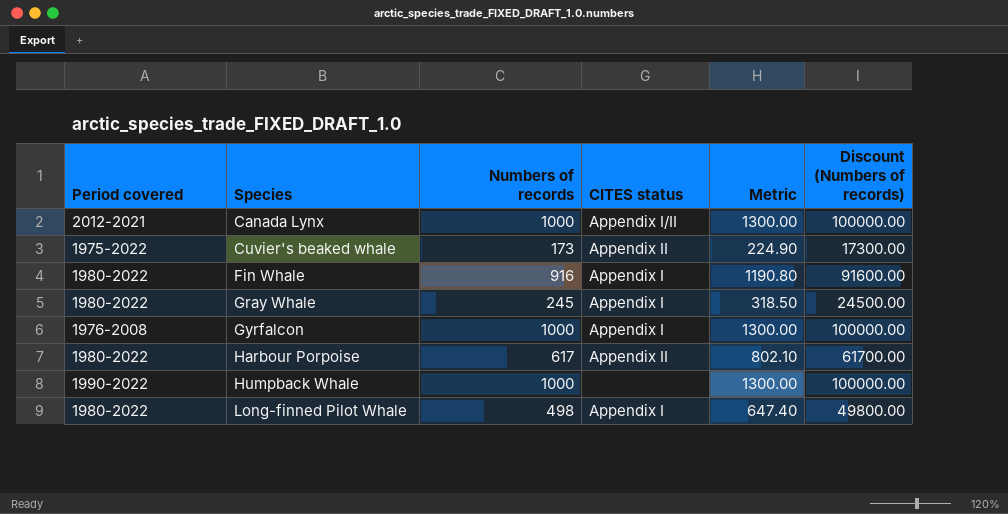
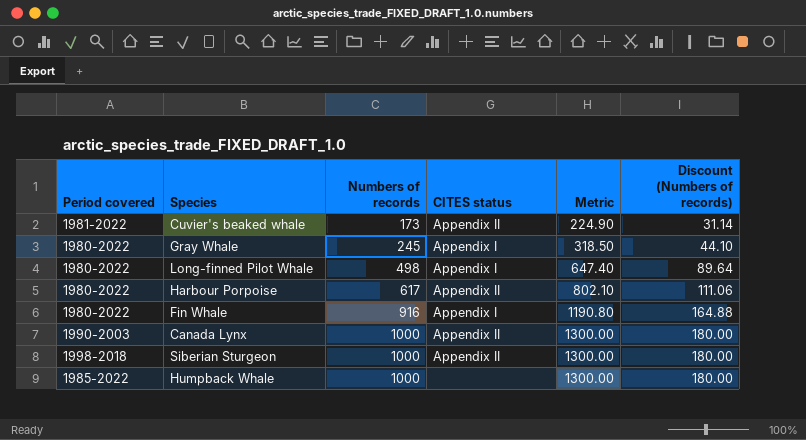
row order: Species ascending -> Numbers of records ascending
column Discount (Numbers of records) | formula: [Numbers of records] * 100 -> [Numbers of records] * 0.18
row Gyrfalcon: 1976-2008 | 1000 | Appendix I | 1300.00 | 100000.00 -> none
Cuvier's beaked whale | Period covered: 1975-2022 -> 1981-2022
Canada Lynx | Period covered: 2012-2021 -> 1990-2003
Canada Lynx | CITES status: Appendix I/II -> Appendix II
row Siberian Sturgeon: none -> 1998-2018 | 1000 | Appendix II | 1300.00 | 180.00
Humpback Whale | Period covered: 1990-2022 -> 1985-2022

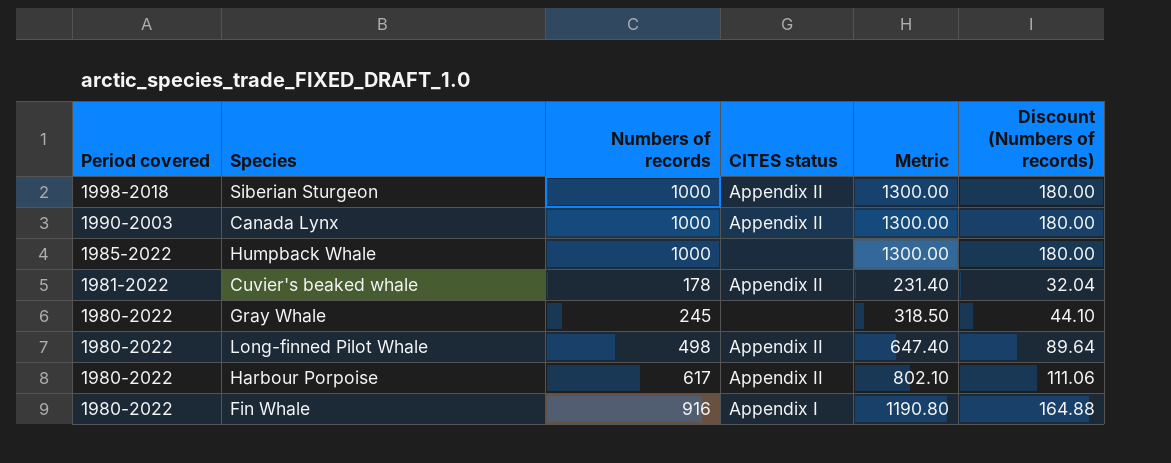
row order: Numbers of records ascending -> Period covered descending
Cuvier's beaked whale | Numbers of records: 173 -> 178
Cuvier's beaked whale | Metric: 224.90 -> 231.40
Cuvier's beaked whale | Discount (Numbers of records): 31.14 -> 32.04
Gray Whale | CITES status: Appendix I -> none
Long-finned Pilot Whale | CITES status: Appendix I -> Appendix II

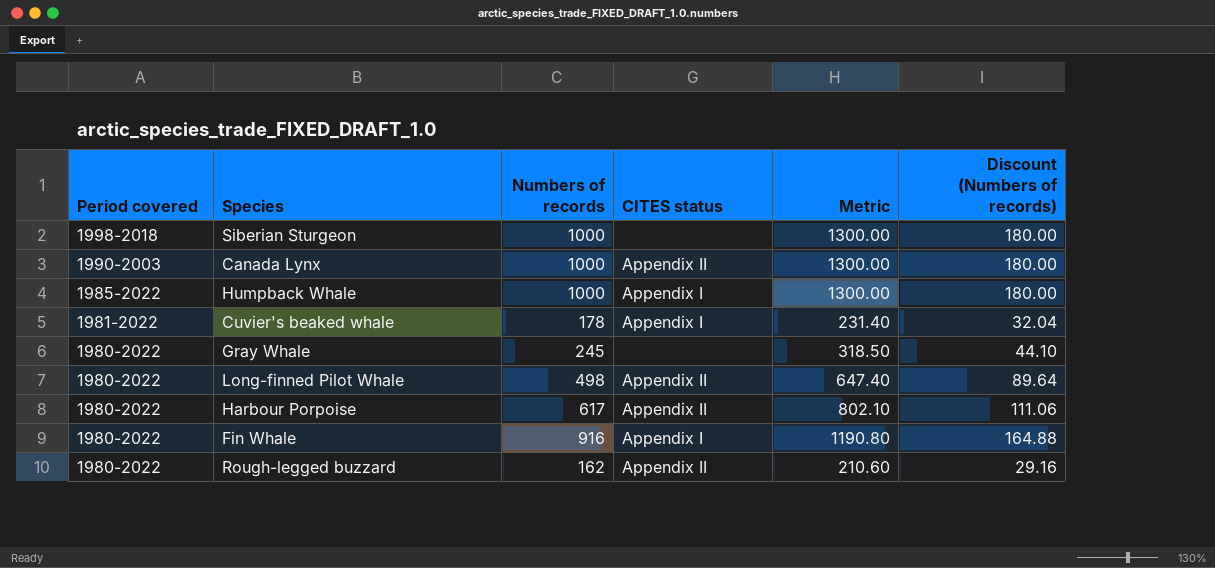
Siberian Sturgeon | CITES status: Appendix II -> none
Humpback Whale | CITES status: none -> Appendix I
Cuvier's beaked whale | CITES status: Appendix II -> Appendix I
row Rough-legged buzzard: none -> 1980-2022 | 162 | Appendix II | 210.60 | 29.16

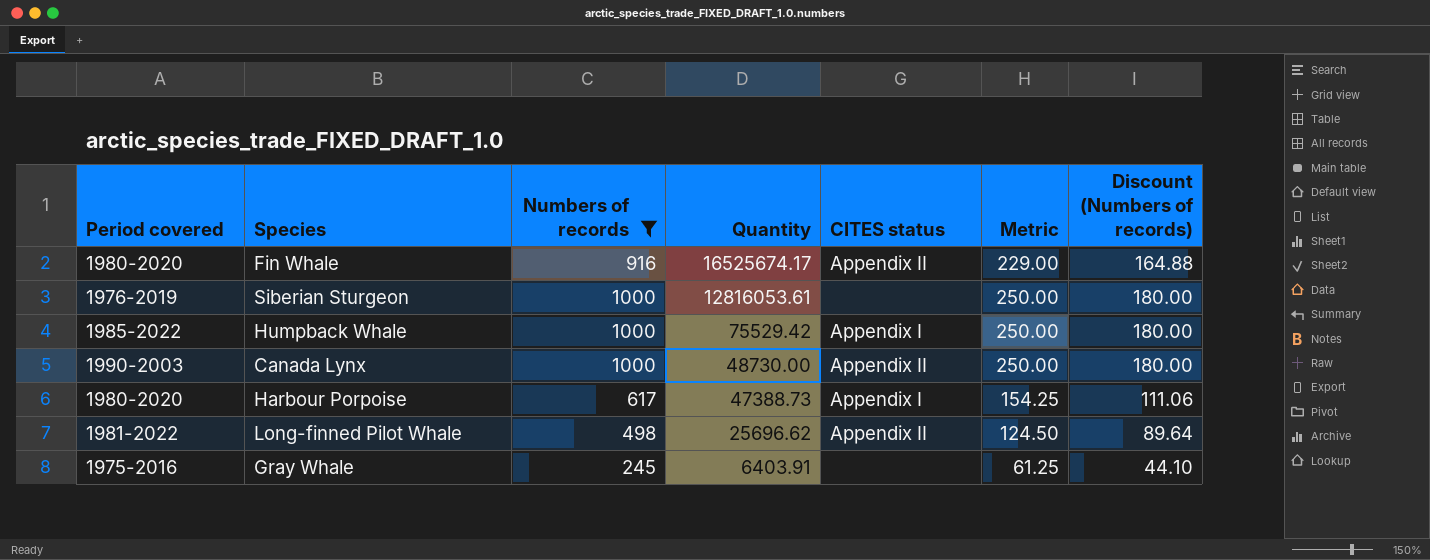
filter: none -> Numbers of records >= 245
row order: Period covered descending -> Quantity descending
column Quantity | position: none -> 4
column Metric | formula: [Numbers of records] * 1.3 -> [Numbers of records] * 0.25
Fin Whale | Period covered: 1980-2022 -> 1980-2020
Fin Whale | CITES status: Appendix I -> Appendix II
Siberian Sturgeon | Period covered: 1998-2018 -> 1976-2019
Harbour Porpoise | Period covered: 1980-2022 -> 1980-2020
Harbour Porpoise | CITES status: Appendix II -> Appendix I
Long-finned Pilot Whale | Period covered: 1980-2022 -> 1981-2022
Gray Whale | Period covered: 1980-2022 -> 1975-2016

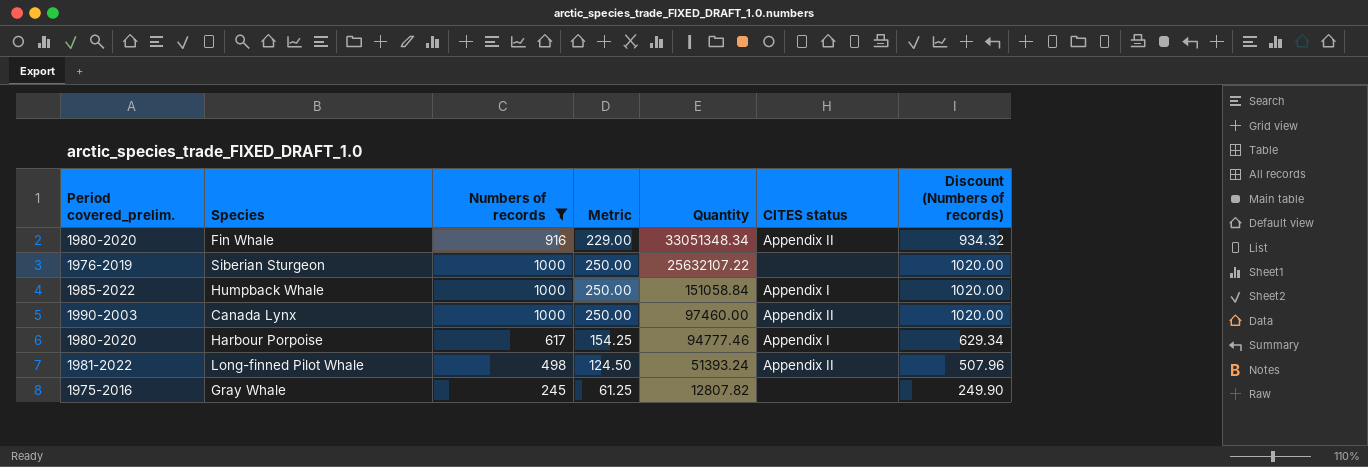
column name: Period covered -> Period covered_prelim.
column Metric | position: 6 -> 4
column Discount (Numbers of records) | formula: [Numbers of records] * 0.18 -> [Numbers of records] * 1.02
Fin Whale | Quantity: 16525674.17 -> 33051348.34
Siberian Sturgeon | Quantity: 12816053.61 -> 25632107.22
Humpback Whale | Quantity: 75529.42 -> 151058.84
Canada Lynx | Quantity: 48730.00 -> 97460.00
Harbour Porpoise | Quantity: 47388.73 -> 94777.46
Long-finned Pilot Whale | Quantity: 25696.62 -> 51393.24
Gray Whale | Quantity: 6403.91 -> 12807.82

